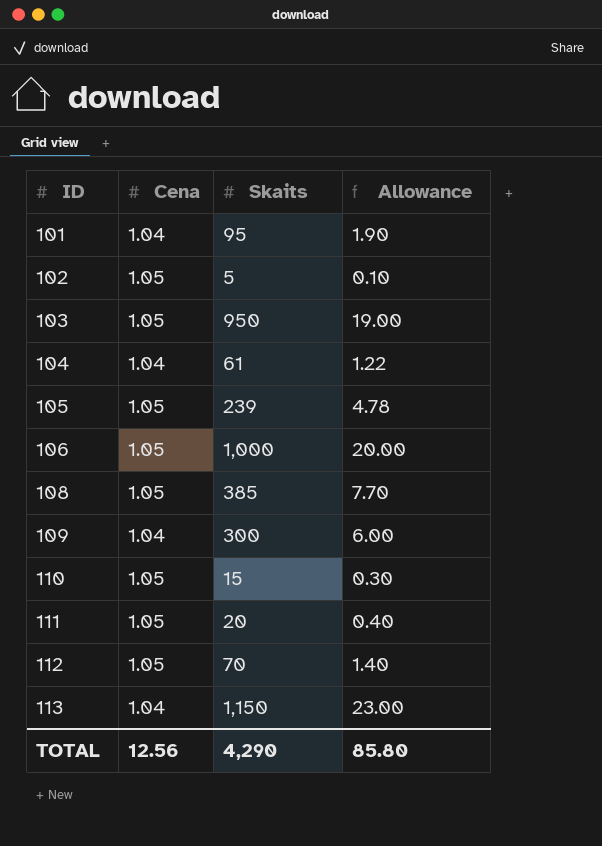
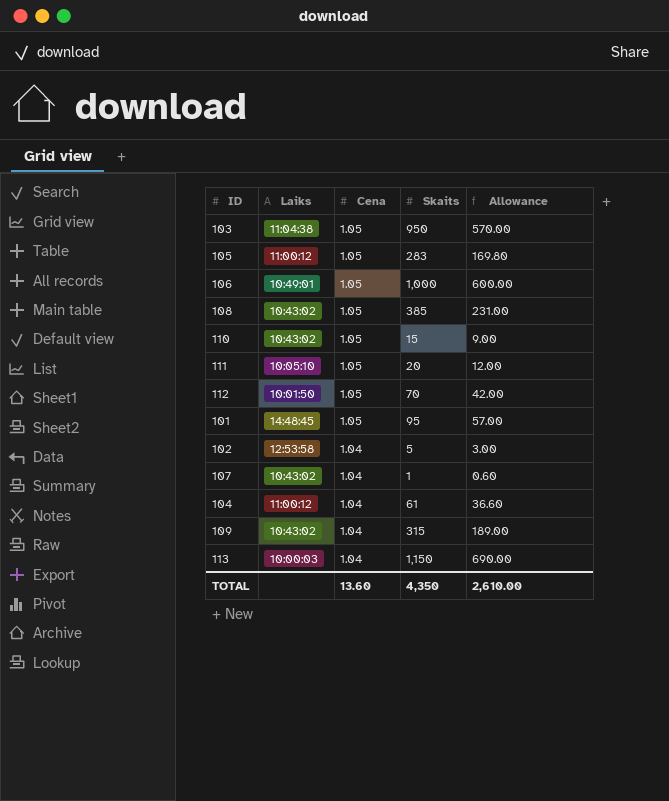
row order: ID ascending -> Cena descending
column Laiks | position: none -> 2
column Allowance | formula: [Skaits] * 0.02 -> [Skaits] * 0.6
105 | Skaits: 239 -> 283
101 | Cena: 1.04 -> 1.05
102 | Cena: 1.05 -> 1.04
row 107: none -> 10:43:02 | 1.04 | 1 | 0.60
109 | Skaits: 300 -> 315
TOTAL | Cena: 12.56 -> 13.60
TOTAL | Skaits: 4,290 -> 4,350
TOTAL | Allowance: 85.80 -> 2,610.00

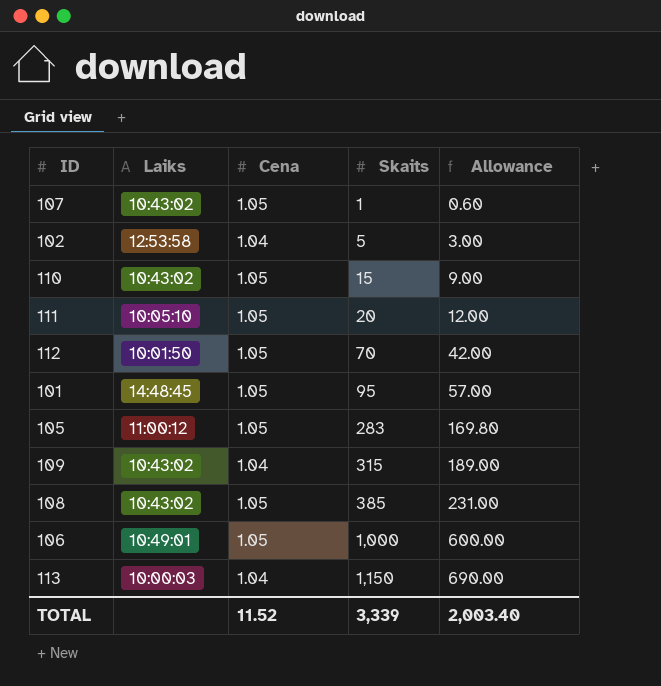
row order: Cena descending -> Skaits ascending
row 103: 11:04:38 | 1.05 | 950 | 570.00 -> none
row 104: 11:00:12 | 1.04 | 61 | 36.60 -> none
107 | Cena: 1.04 -> 1.05
TOTAL | Cena: 13.60 -> 11.52
TOTAL | Skaits: 4,350 -> 3,339
TOTAL | Allowance: 2,610.00 -> 2,003.40

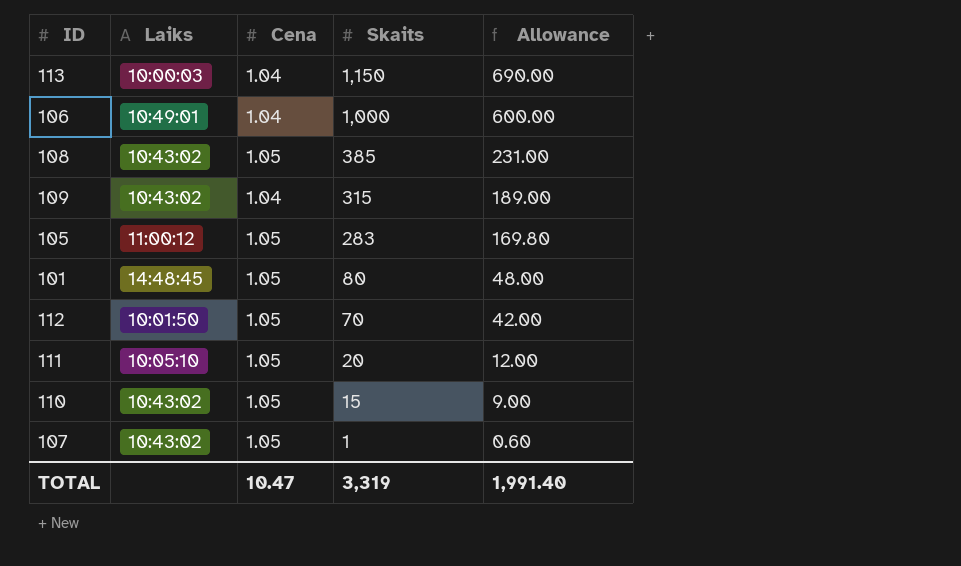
row order: Skaits ascending -> Skaits descending
row 102: 12:53:58 | 1.04 | 5 | 3.00 -> none
106 | Cena: 1.05 -> 1.04
101 | Skaits: 95 -> 80
101 | Allowance: 57.00 -> 48.00
TOTAL | Cena: 11.52 -> 10.47
TOTAL | Skaits: 3,339 -> 3,319
TOTAL | Allowance: 2,003.40 -> 1,991.40

